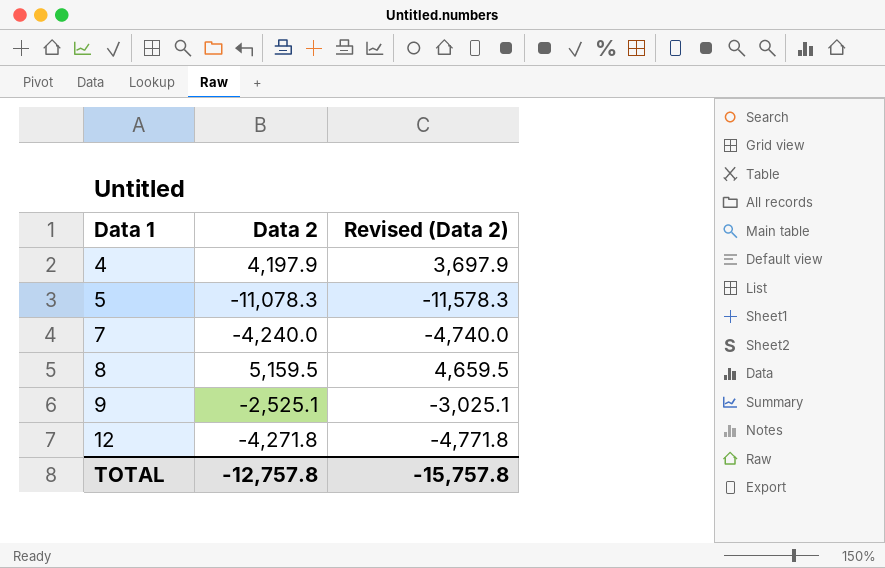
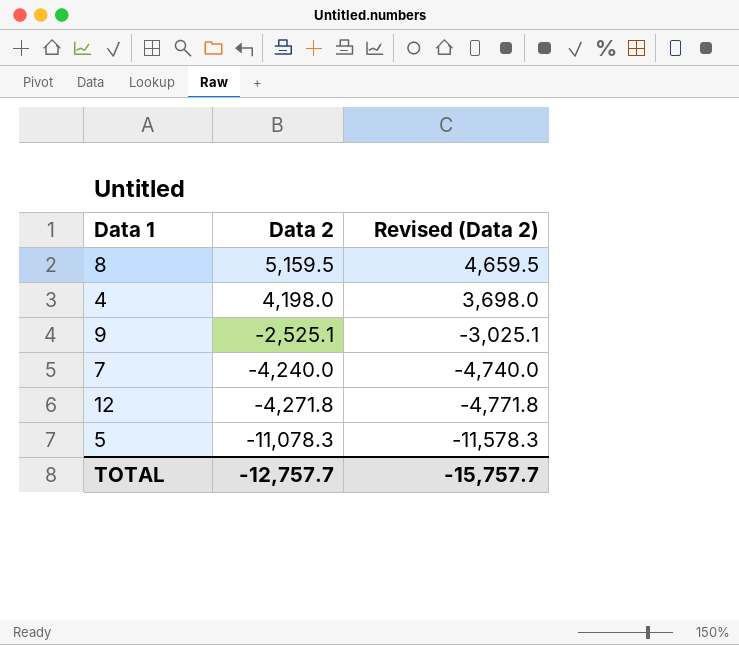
row order: Data 1 ascending -> Data 2 descending
4 | Data 2: 4,197.9 -> 4,198.0
4 | Revised (Data 2): 3,697.9 -> 3,698.0
TOTAL | Data 2: -12,757.8 -> -12,757.7
TOTAL | Revised (Data 2): -15,757.8 -> -15,757.7

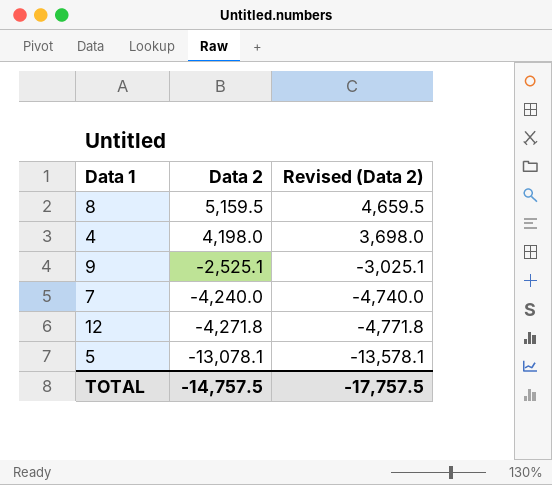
5 | Data 2: -11,078.3 -> -13,078.1
5 | Revised (Data 2): -11,578.3 -> -13,578.1
TOTAL | Data 2: -12,757.7 -> -14,757.5
TOTAL | Revised (Data 2): -15,757.7 -> -17,757.5

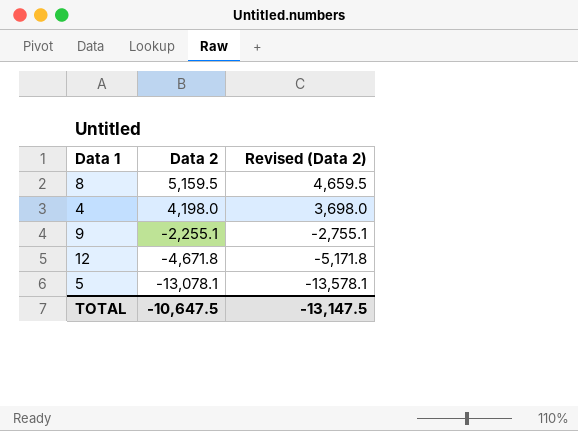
row 7: -4,240.0 | -4,740.0 -> none
9 | Data 2: -2,525.1 -> -2,255.1
9 | Revised (Data 2): -3,025.1 -> -2,755.1
12 | Data 2: -4,271.8 -> -4,671.8
12 | Revised (Data 2): -4,771.8 -> -5,171.8
TOTAL | Data 2: -14,757.5 -> -10,647.5
TOTAL | Revised (Data 2): -17,757.5 -> -13,147.5

